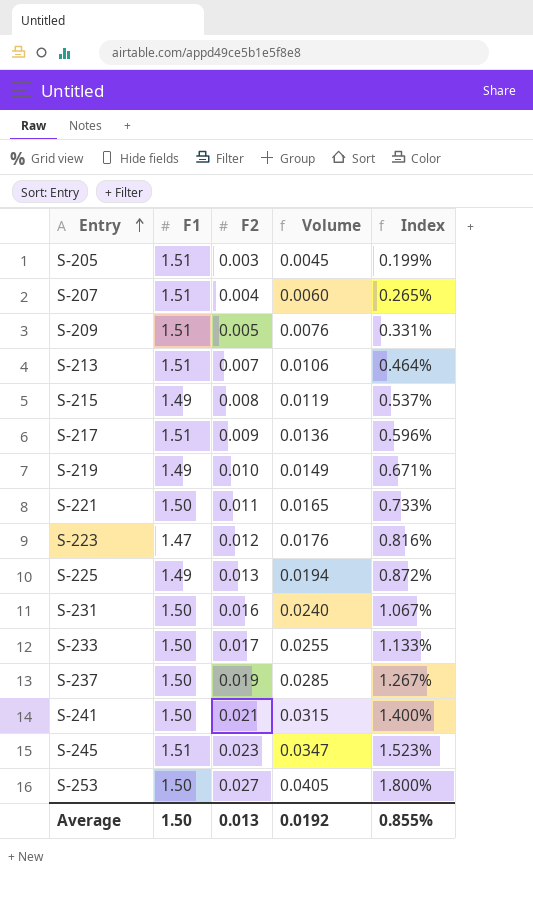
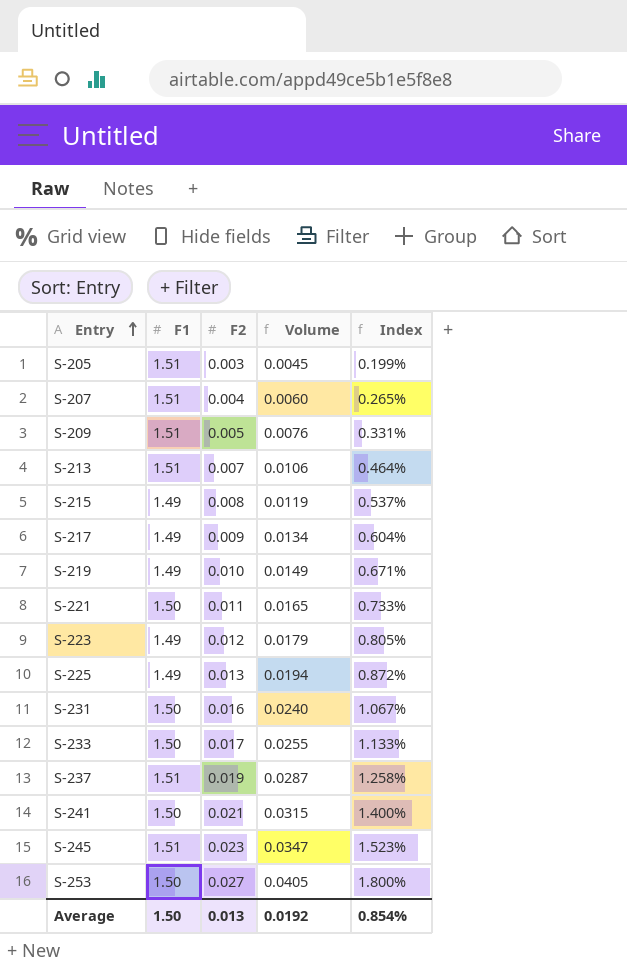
S-217 | F1: 1.51 -> 1.49
S-217 | Volume: 0.0136 -> 0.0134
S-217 | Index: 0.596% -> 0.604%
S-223 | F1: 1.47 -> 1.49
S-223 | Volume: 0.0176 -> 0.0179
S-223 | Index: 0.816% -> 0.805%
S-237 | F1: 1.50 -> 1.51
S-237 | Volume: 0.0285 -> 0.0287
S-237 | Index: 1.267% -> 1.258%
Average | Index: 0.855% -> 0.854%

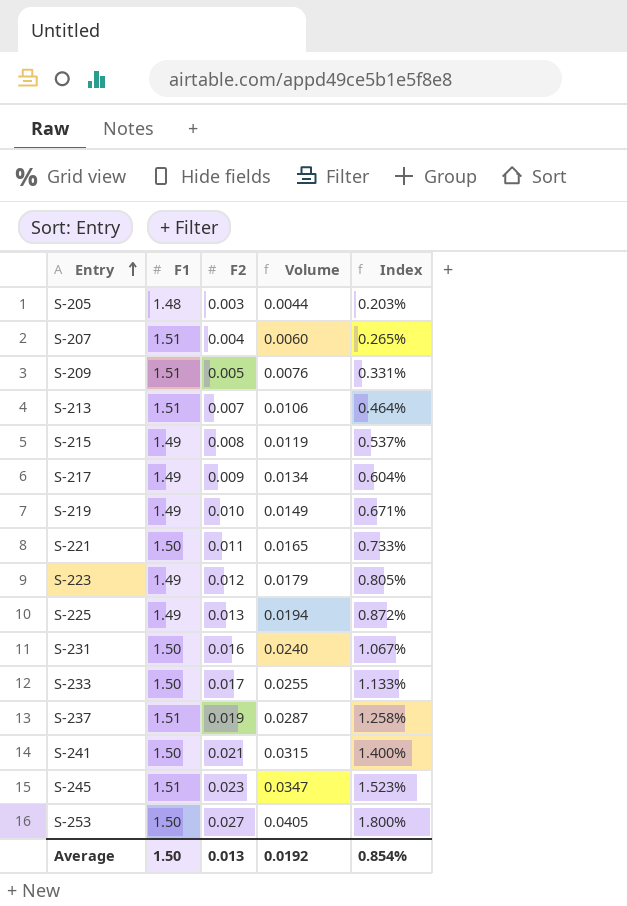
S-205 | F1: 1.51 -> 1.48
S-205 | Volume: 0.0045 -> 0.0044
S-205 | Index: 0.199% -> 0.203%

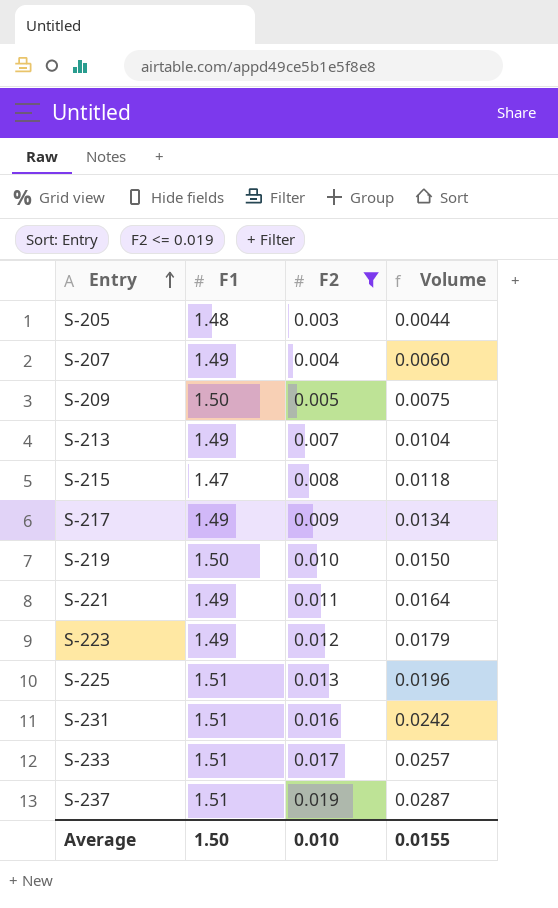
filter: none -> F2 <= 0.019
column Index | formula: [F2] / [F1] -> none
S-207 | F1: 1.51 -> 1.49
S-209 | F1: 1.51 -> 1.50
S-209 | Volume: 0.0076 -> 0.0075
S-213 | F1: 1.51 -> 1.49
S-213 | Volume: 0.0106 -> 0.0104
S-215 | F1: 1.49 -> 1.47
S-215 | Volume: 0.0119 -> 0.0118
S-219 | F1: 1.49 -> 1.50
S-219 | Volume: 0.0149 -> 0.0150
S-221 | F1: 1.50 -> 1.49
S-221 | Volume: 0.0165 -> 0.0164
S-225 | F1: 1.49 -> 1.51
S-225 | Volume: 0.0194 -> 0.0196
S-231 | F1: 1.50 -> 1.51
S-231 | Volume: 0.0240 -> 0.0242
S-233 | F1: 1.50 -> 1.51
S-233 | Volume: 0.0255 -> 0.0257
Average | F2: 0.013 -> 0.010
Average | Volume: 0.0192 -> 0.0155

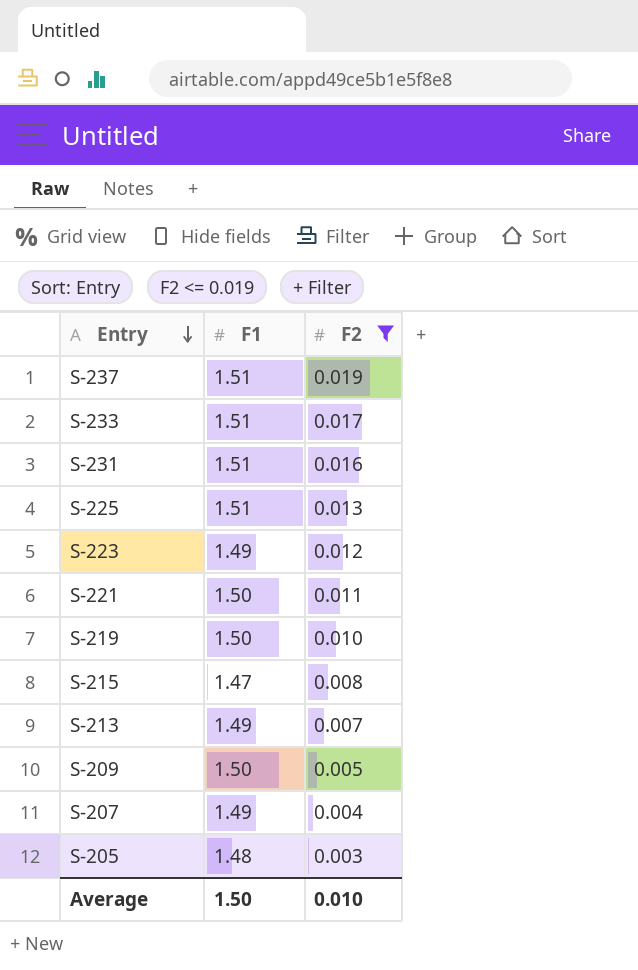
row order: Entry ascending -> Entry descending
column Volume | formula: [F1] * [F2] -> none
row S-217: 1.49 | 0.009 | 0.0134 -> none
S-221 | F1: 1.49 -> 1.50

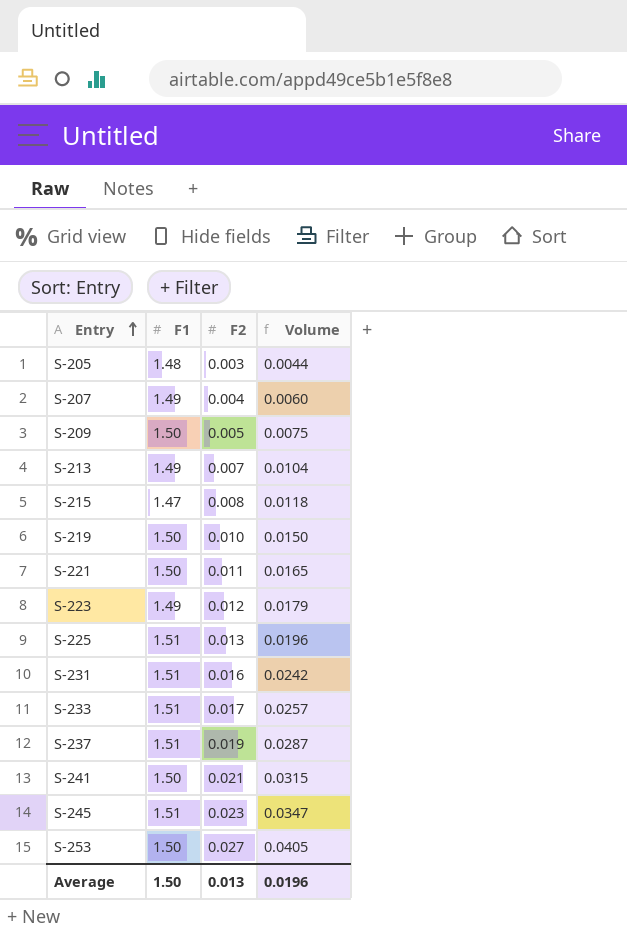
filter: F2 <= 0.019 -> none
row order: Entry descending -> Entry ascending
column Volume | formula: none -> [F1] * [F2]
Average | F2: 0.010 -> 0.013

